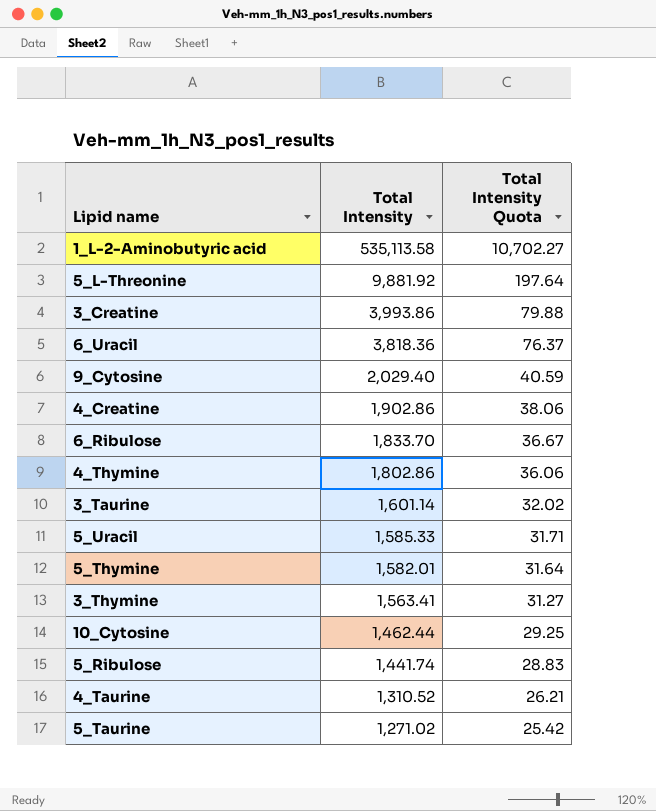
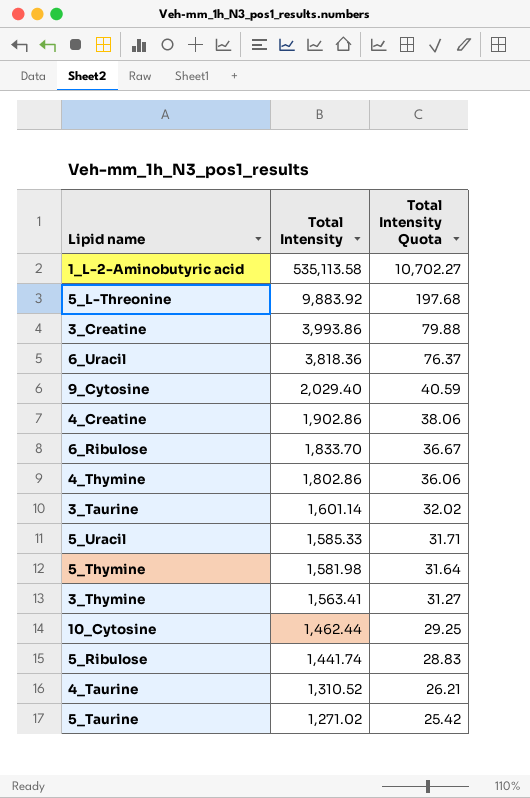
5_L-Threonine | Total Intensity: 9,881.92 -> 9,883.92
5_L-Threonine | Total Intensity Quota: 197.64 -> 197.68
5_Thymine | Total Intensity: 1,582.01 -> 1,581.98

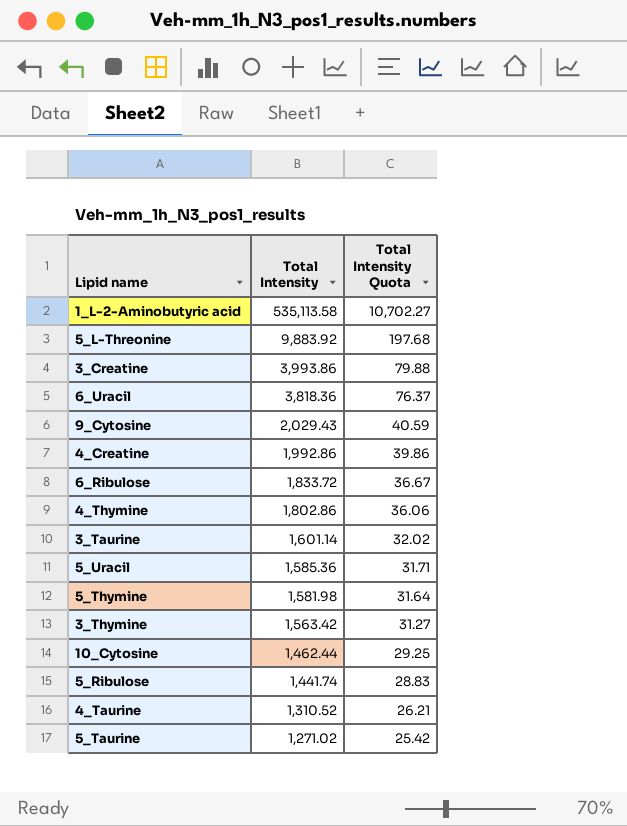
9_Cytosine | Total Intensity: 2,029.40 -> 2,029.43
4_Creatine | Total Intensity: 1,902.86 -> 1,992.86
4_Creatine | Total Intensity Quota: 38.06 -> 39.86
6_Ribulose | Total Intensity: 1,833.70 -> 1,833.72
5_Uracil | Total Intensity: 1,585.33 -> 1,585.36
3_Thymine | Total Intensity: 1,563.41 -> 1,563.42

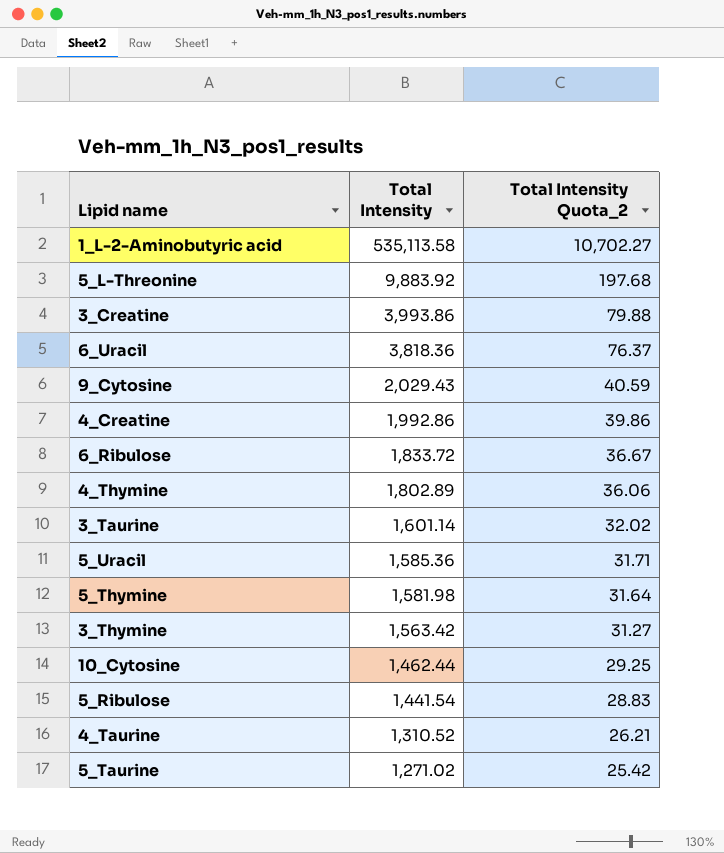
column name: Total Intensity Quota -> Total Intensity Quota_2
4_Thymine | Total Intensity: 1,802.86 -> 1,802.89
5_Ribulose | Total Intensity: 1,441.74 -> 1,441.54

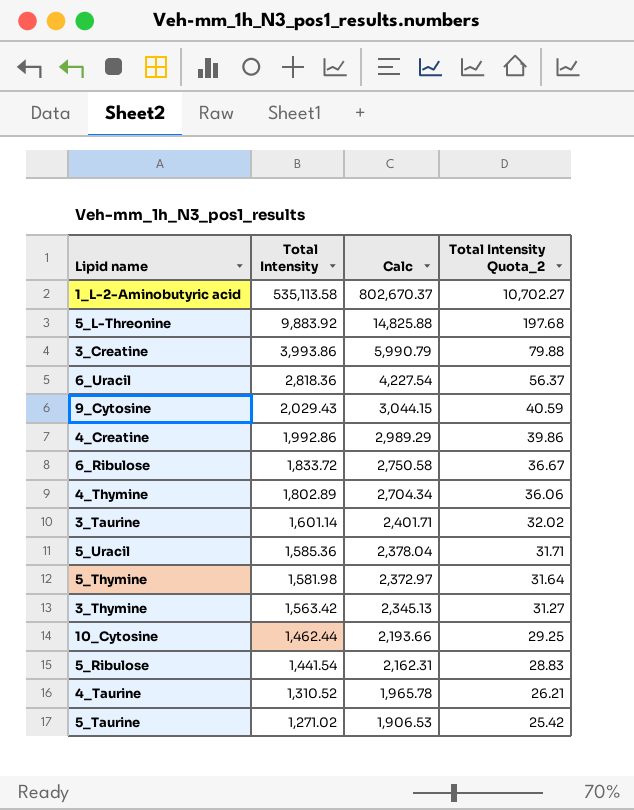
column Calc | formula: none -> [Total Intensity] * 1.5
6_Uracil | Total Intensity: 3,818.36 -> 2,818.36
6_Uracil | Total Intensity Quota_2: 76.37 -> 56.37

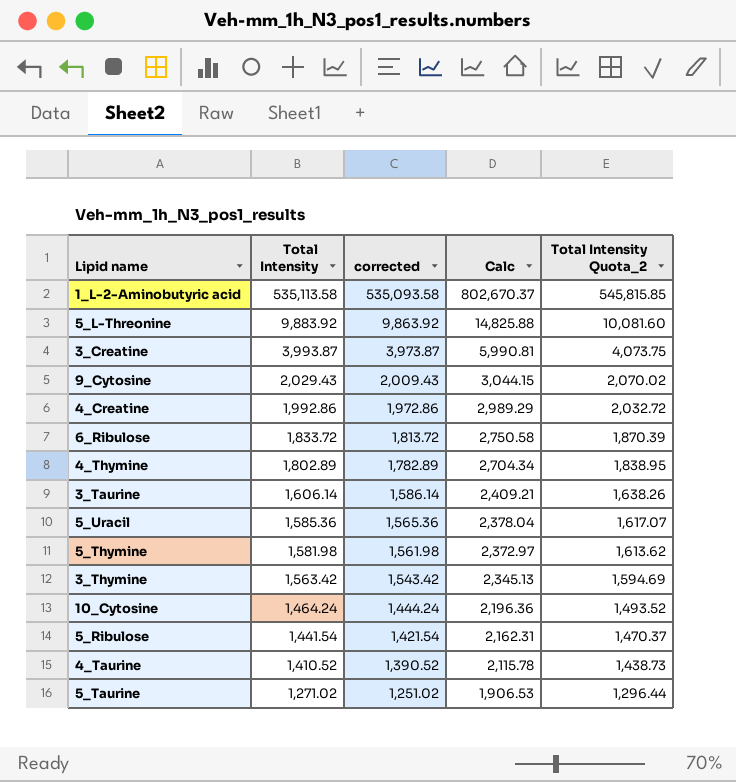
column corrected | formula: none -> [Total Intensity] - 20
column Total Intensity Quota_2 | formula: [Total Intensity] * 0.02 -> [Total Intensity] * 1.02
row 6_Uracil: 2,818.36 | 4,227.54 | 56.37 -> none
3_Creatine | Total Intensity: 3,993.86 -> 3,993.87
3_Creatine | Calc: 5,990.79 -> 5,990.81
3_Taurine | Total Intensity: 1,601.14 -> 1,606.14
3_Taurine | Calc: 2,401.71 -> 2,409.21
10_Cytosine | Total Intensity: 1,462.44 -> 1,464.24
10_Cytosine | Calc: 2,193.66 -> 2,196.36
4_Taurine | Total Intensity: 1,310.52 -> 1,410.52
4_Taurine | Calc: 1,965.78 -> 2,115.78

